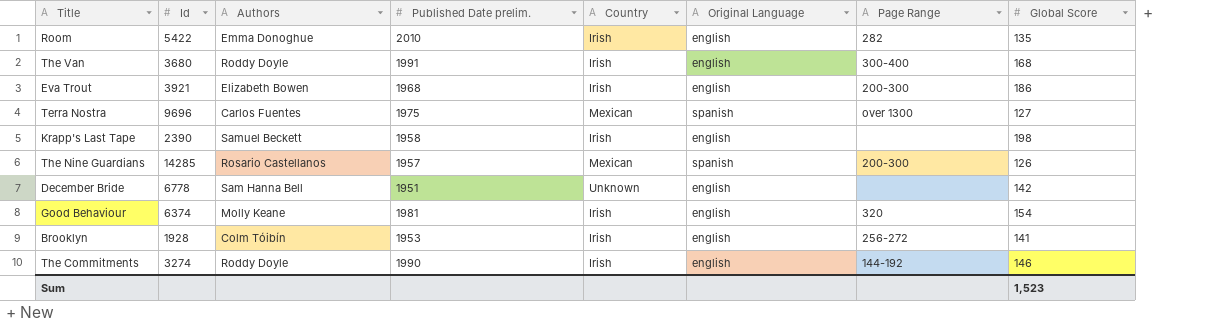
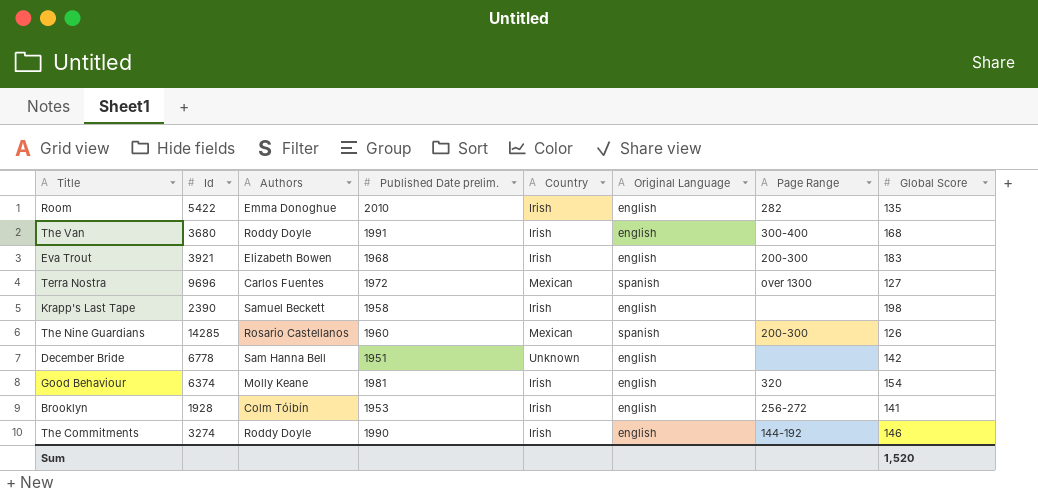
Eva Trout | Global Score: 186 -> 183
Terra Nostra | Published Date prelim.: 1975 -> 1972
The Nine Guardians | Published Date prelim.: 1957 -> 1960
Sum | Global Score: 1,523 -> 1,520

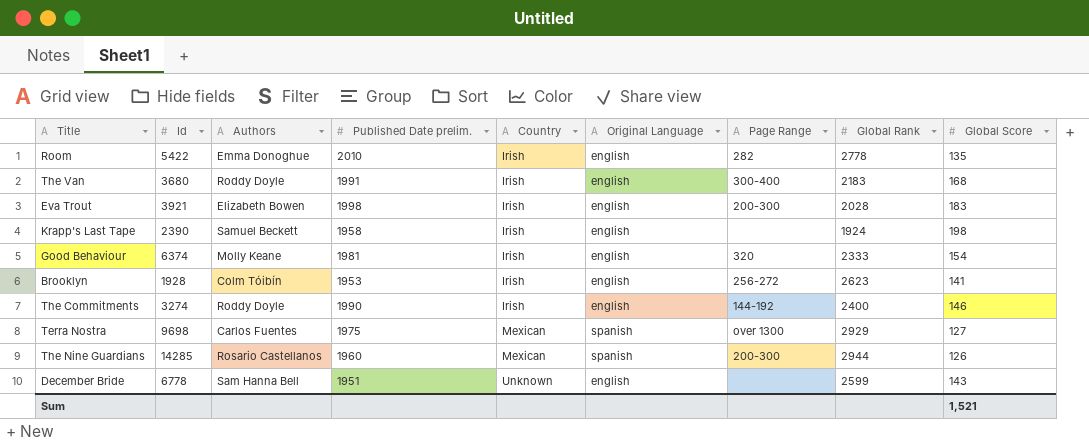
row order: none -> Country ascending
column Global Rank | position: none -> 8
Eva Trout | Published Date prelim.: 1968 -> 1998
Terra Nostra | Id: 9696 -> 9698
Terra Nostra | Published Date prelim.: 1972 -> 1975
December Bride | Global Score: 142 -> 143
Sum | Global Score: 1,520 -> 1,521

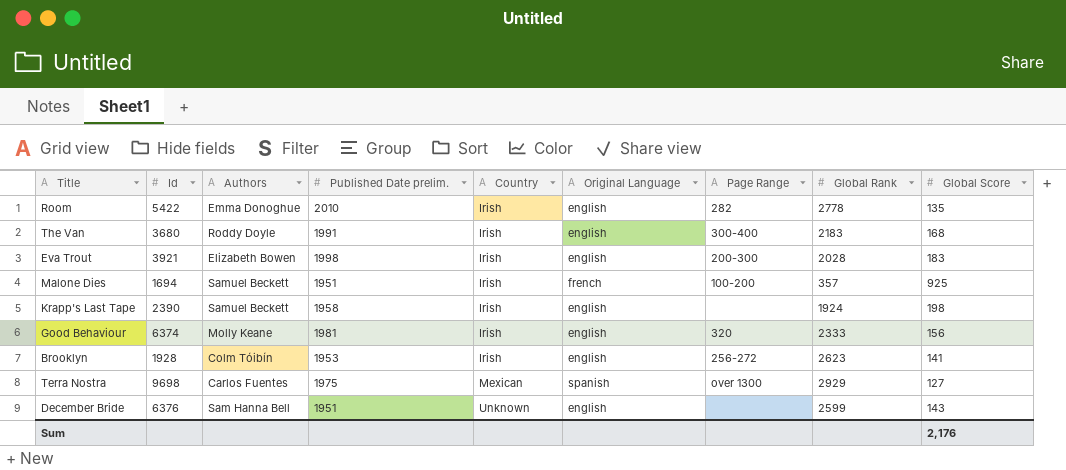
row The Commitments: 3274 | Roddy Doyle | 1990 | Irish | english | 144-192 | 2400 | 146 -> none
row The Nine Guardians: 14285 | Rosario Castellanos | 1960 | Mexican | spanish | 200-300 | 2944 | 126 -> none
row Malone Dies: none -> 1694 | Samuel Beckett | 1951 | Irish | french | 100-200 | 357 | 925
Good Behaviour | Global Score: 154 -> 156
December Bride | Id: 6778 -> 6376
Sum | Global Score: 1,521 -> 2,176

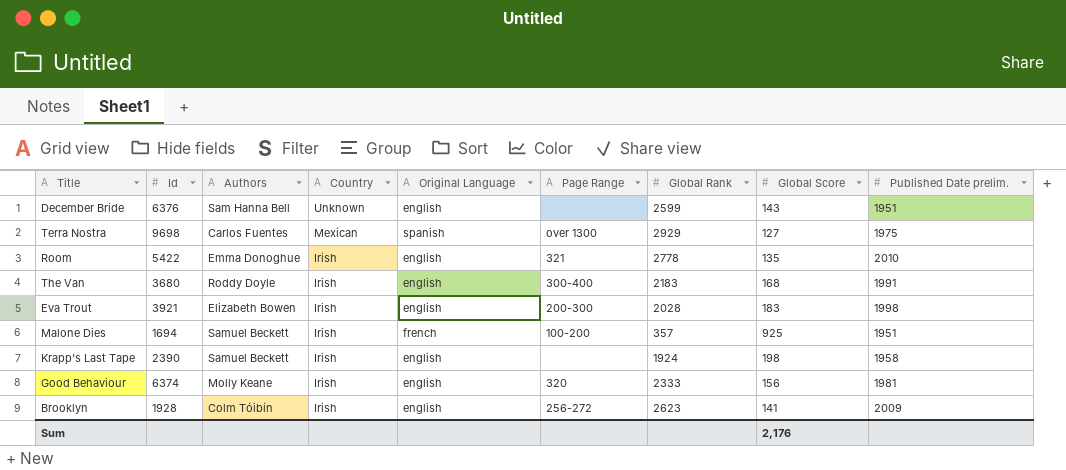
row order: Country ascending -> Country descending
column Published Date prelim. | position: 4 -> 9
Room | Page Range: 282 -> 321
Brooklyn | Published Date prelim.: 1953 -> 2009

